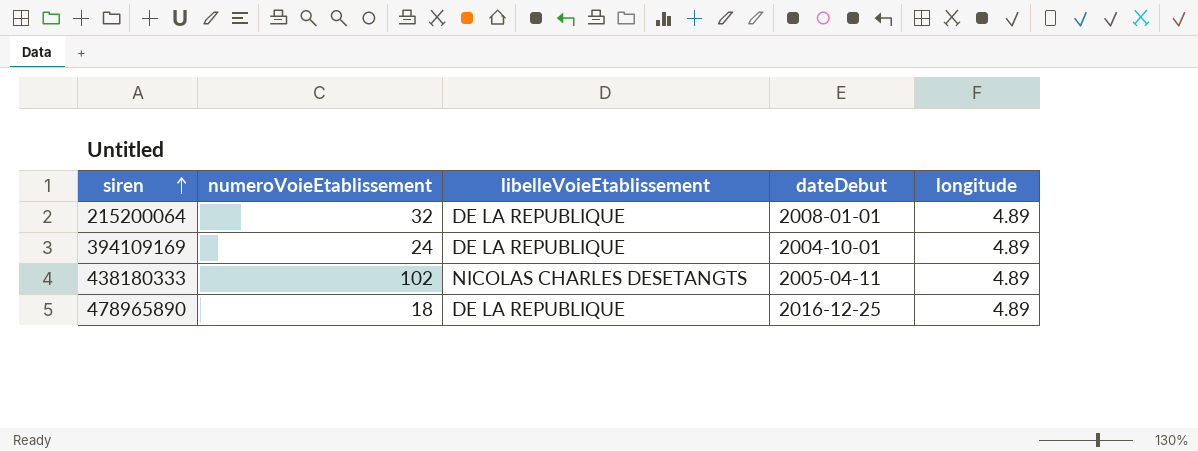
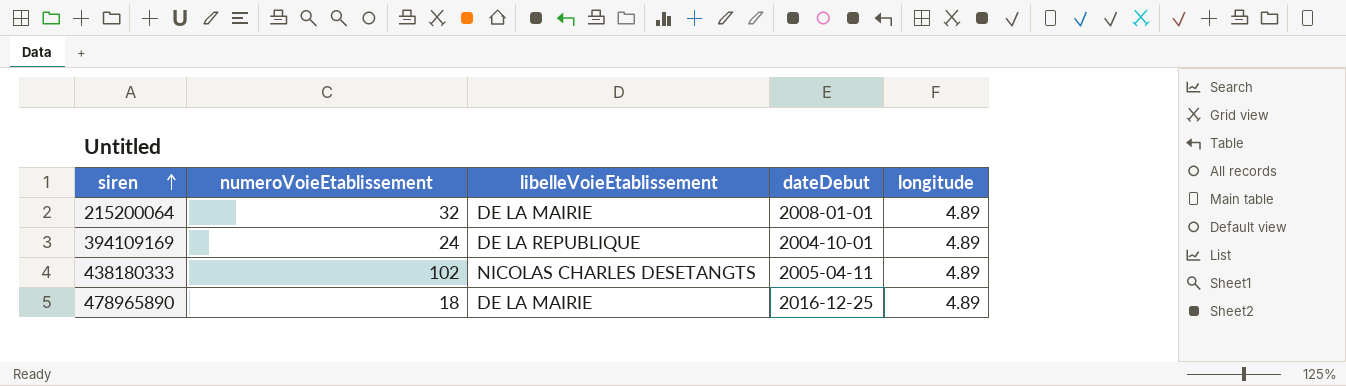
215200064 | libelleVoieEtablissement: DE LA REPUBLIQUE -> DE LA MAIRIE
478965890 | libelleVoieEtablissement: DE LA REPUBLIQUE -> DE LA MAIRIE

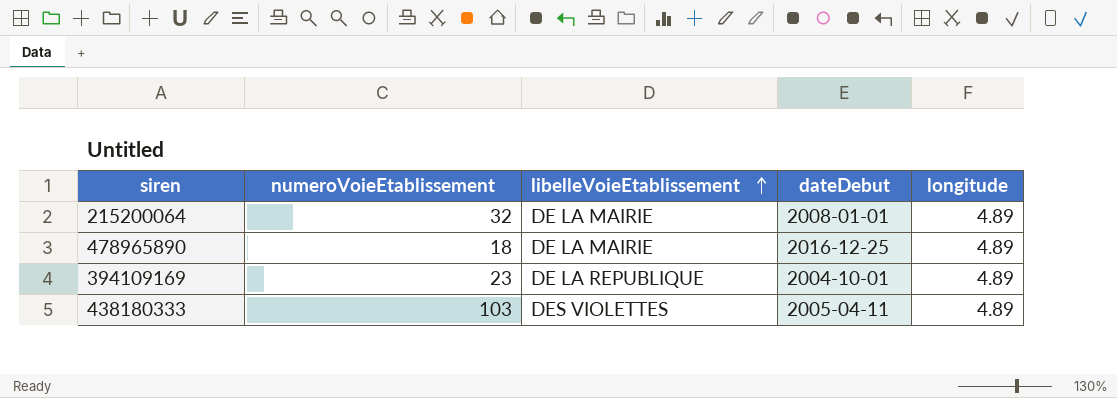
row order: siren ascending -> libelleVoieEtablissement ascending
394109169 | numeroVoieEtablissement: 24 -> 23
438180333 | numeroVoieEtablissement: 102 -> 103
438180333 | libelleVoieEtablissement: NICOLAS CHARLES DESETANGTS -> DES VIOLETTES

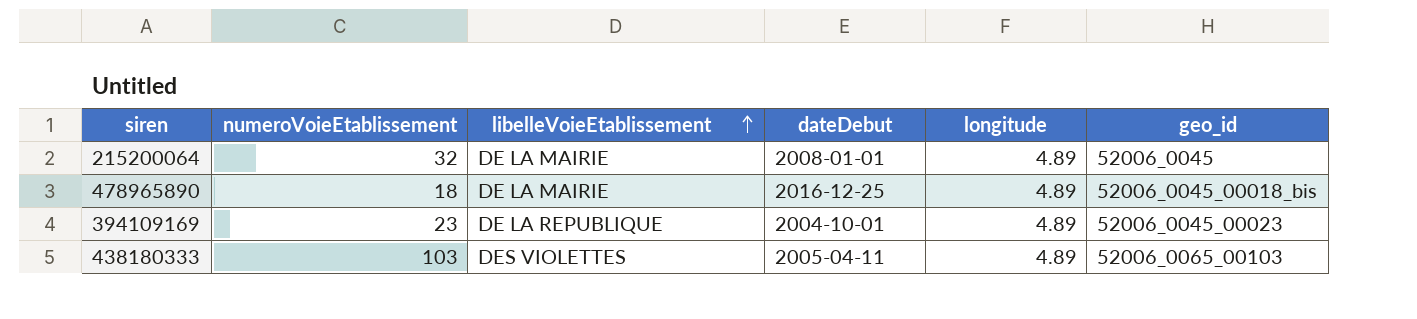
column geo_id | position: none -> 6

